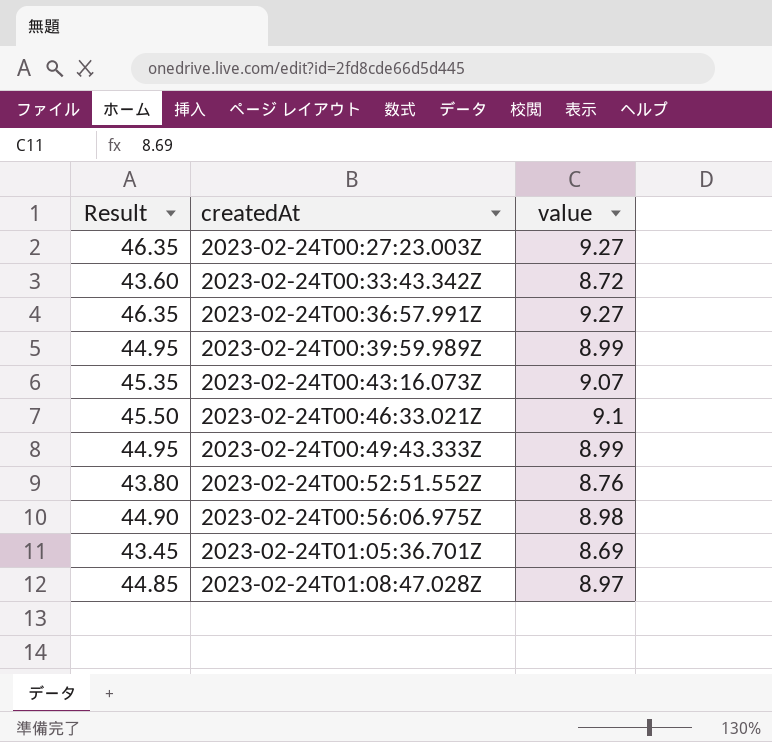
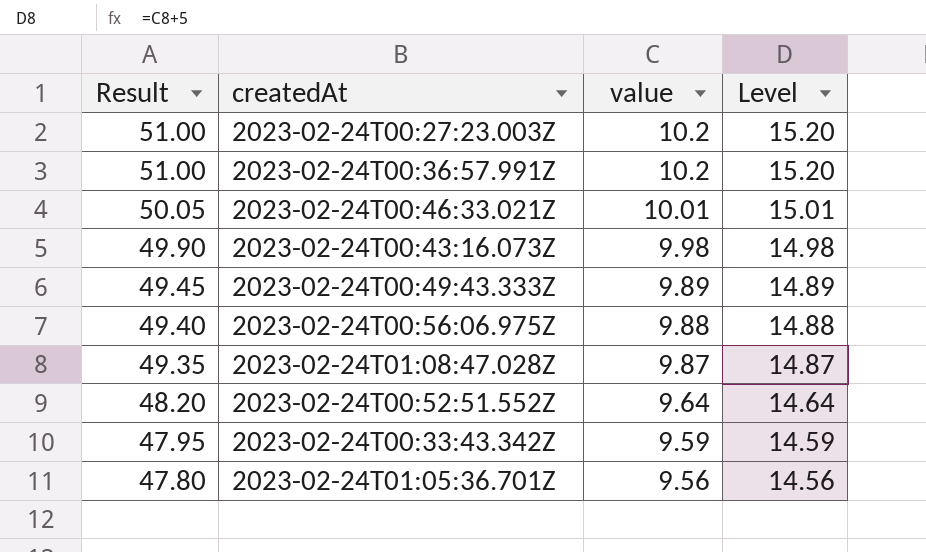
row order: createdAt ascending -> Result descending
column Level | formula: none -> [value] + 5
row 2023-02-24T00:39:59.989Z: 44.95 | 8.99 -> none
2023-02-24T00:27:23.003Z | Result: 46.35 -> 51.00
2023-02-24T00:27:23.003Z | value: 9.27 -> 10.2
2023-02-24T00:36:57.991Z | Result: 46.35 -> 51.00
2023-02-24T00:36:57.991Z | value: 9.27 -> 10.2
2023-02-24T00:46:33.021Z | Result: 45.50 -> 50.05
2023-02-24T00:46:33.021Z | value: 9.1 -> 10.01
2023-02-24T00:43:16.073Z | Result: 45.35 -> 49.90
2023-02-24T00:43:16.073Z | value: 9.07 -> 9.98
2023-02-24T00:49:43.333Z | Result: 44.95 -> 49.45
2023-02-24T00:49:43.333Z | value: 8.99 -> 9.89
2023-02-24T00:56:06.975Z | Result: 44.90 -> 49.40
2023-02-24T00:56:06.975Z | value: 8.98 -> 9.88
2023-02-24T01:08:47.028Z | Result: 44.85 -> 49.35
2023-02-24T01:08:47.028Z | value: 8.97 -> 9.87
2023-02-24T00:52:51.552Z | Result: 43.80 -> 48.20
2023-02-24T00:52:51.552Z | value: 8.76 -> 9.64
2023-02-24T00:33:43.342Z | Result: 43.60 -> 47.95
2023-02-24T00:33:43.342Z | value: 8.72 -> 9.59
2023-02-24T01:05:36.701Z | Result: 43.45 -> 47.80
2023-02-24T01:05:36.701Z | value: 8.69 -> 9.56

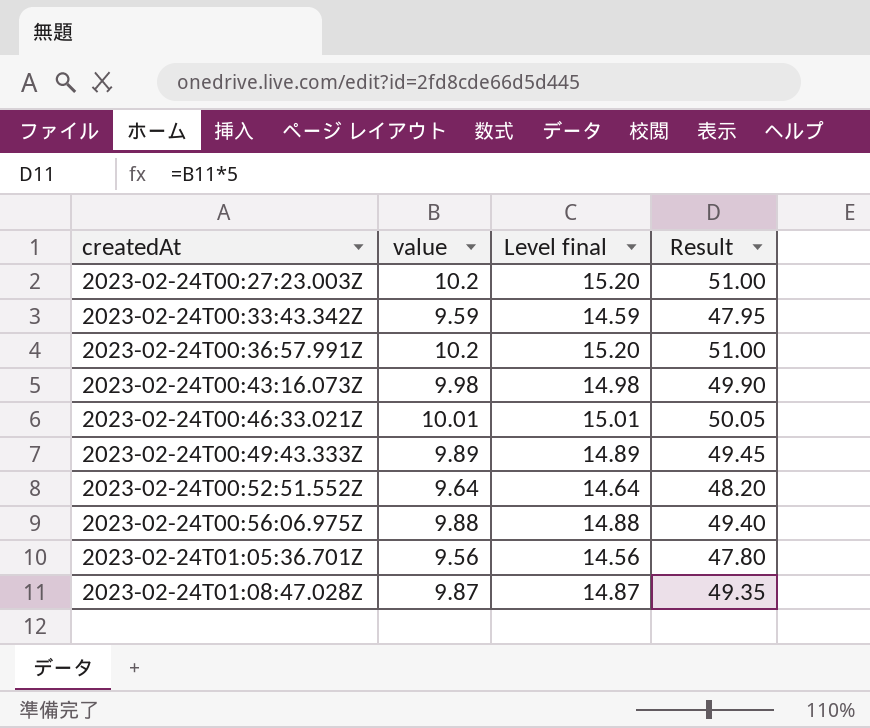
row order: Result descending -> createdAt ascending
column name: Level -> Level final
column Result | position: 1 -> 4

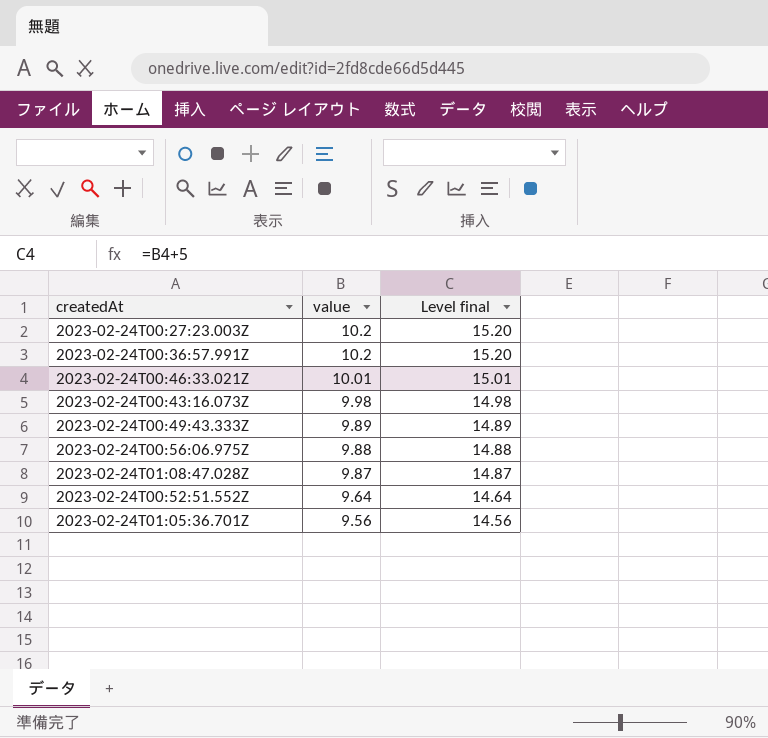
row order: createdAt ascending -> value descending
column Result | formula: [value] * 5 -> none
row 2023-02-24T00:33:43.342Z: 9.59 | 14.59 | 47.95 -> none

